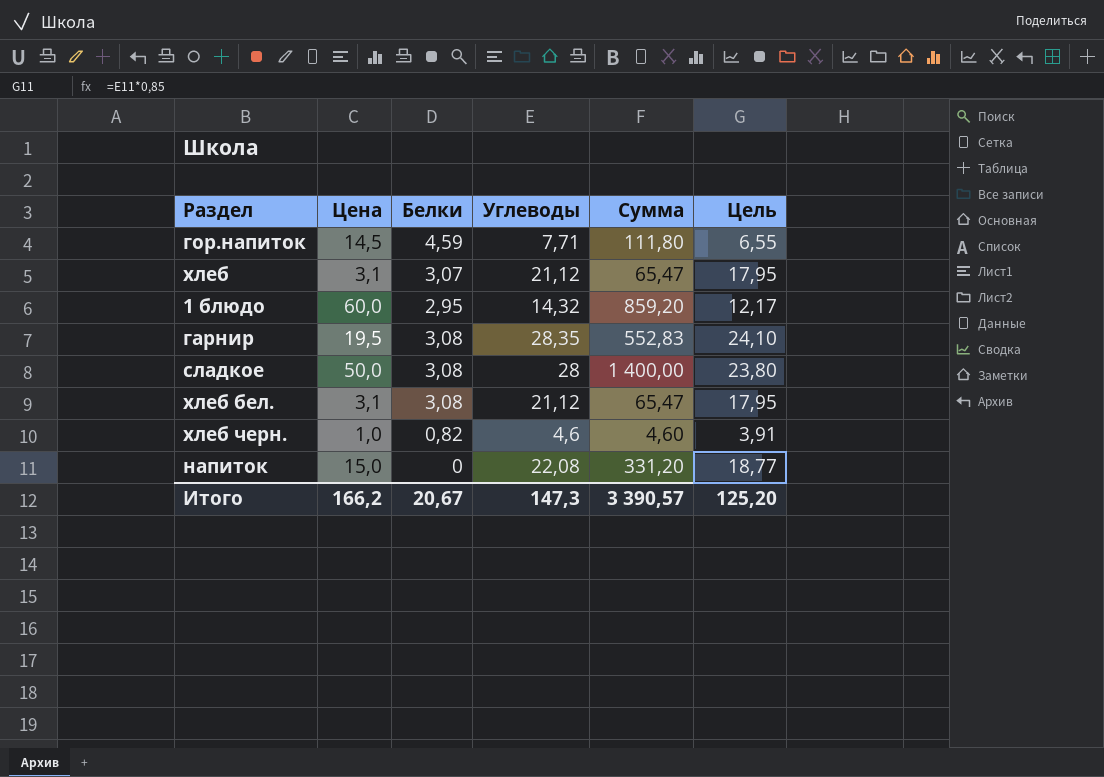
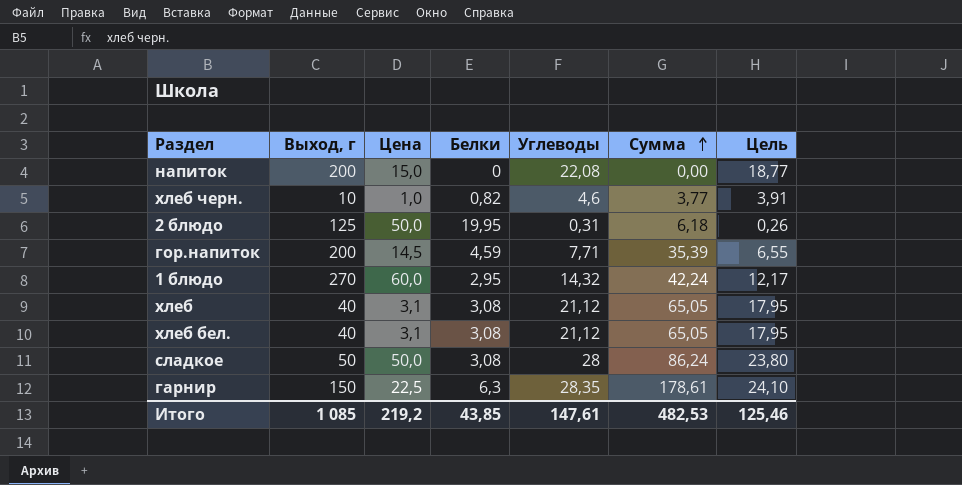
row order: none -> Сумма ascending
column Выход, г | position: none -> 2
column Сумма | formula: [Цена] * [Углеводы] -> [Белки] * [Углеводы]
row 2 блюдо: none -> 125 | 50,0 | 19,95 | 0,31 | 6,18 | 0,26
хлеб | Белки: 3,07 -> 3,08
гарнир | Цена: 19,5 -> 22,5
гарнир | Белки: 3,08 -> 6,3
Итого | Цена: 166,2 -> 219,2
Итого | Белки: 20,67 -> 43,85
Итого | Углеводы: 147,3 -> 147,61
Итого | Сумма: 3 390,57 -> 482,53
Итого | Цель: 125,20 -> 125,46

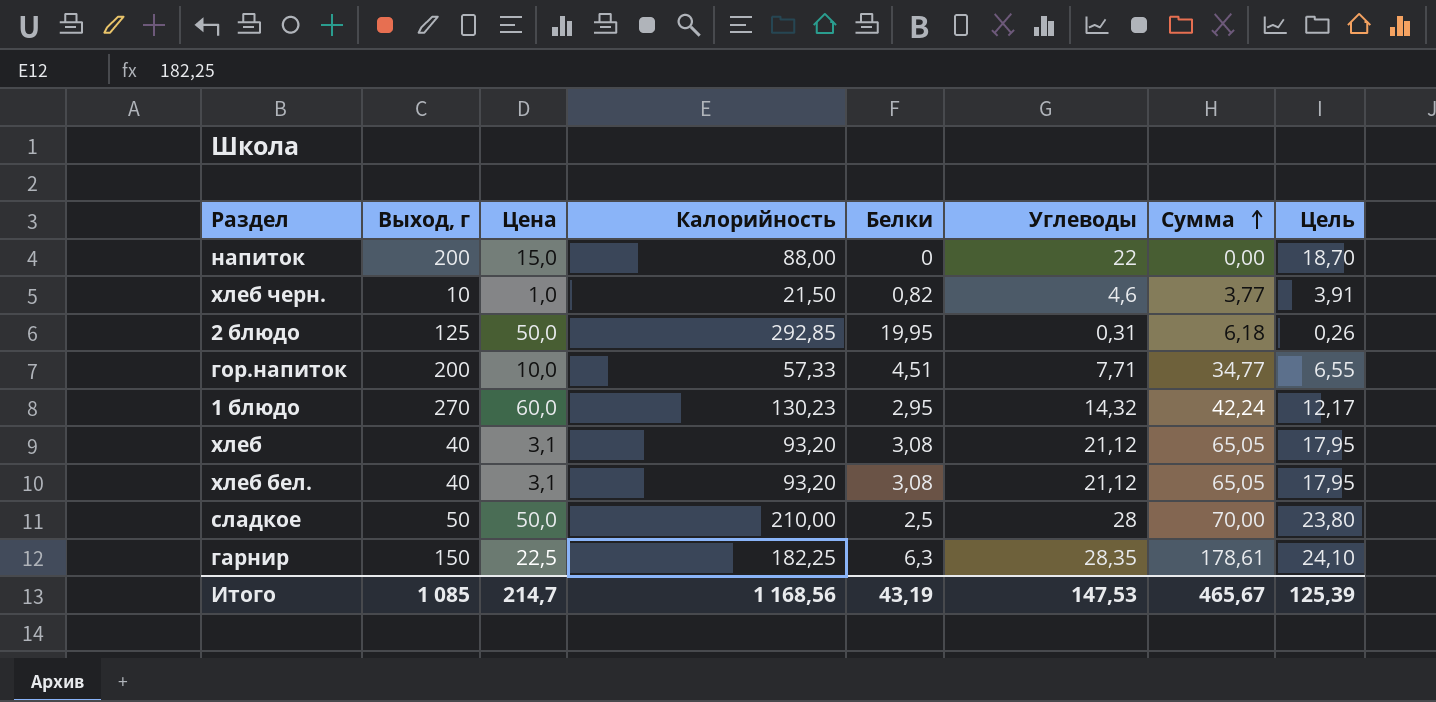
column Калорийность | position: none -> 4
напиток | Углеводы: 22,08 -> 22
напиток | Цель: 18,77 -> 18,70
гор.напиток | Цена: 14,5 -> 10,0
гор.напиток | Белки: 4,59 -> 4,51
гор.напиток | Сумма: 35,39 -> 34,77
сладкое | Белки: 3,08 -> 2,5
сладкое | Сумма: 86,24 -> 70,00
Итого | Цена: 219,2 -> 214,7
Итого | Белки: 43,85 -> 43,19
Итого | Углеводы: 147,61 -> 147,53
Итого | Сумма: 482,53 -> 465,67
Итого | Цель: 125,46 -> 125,39

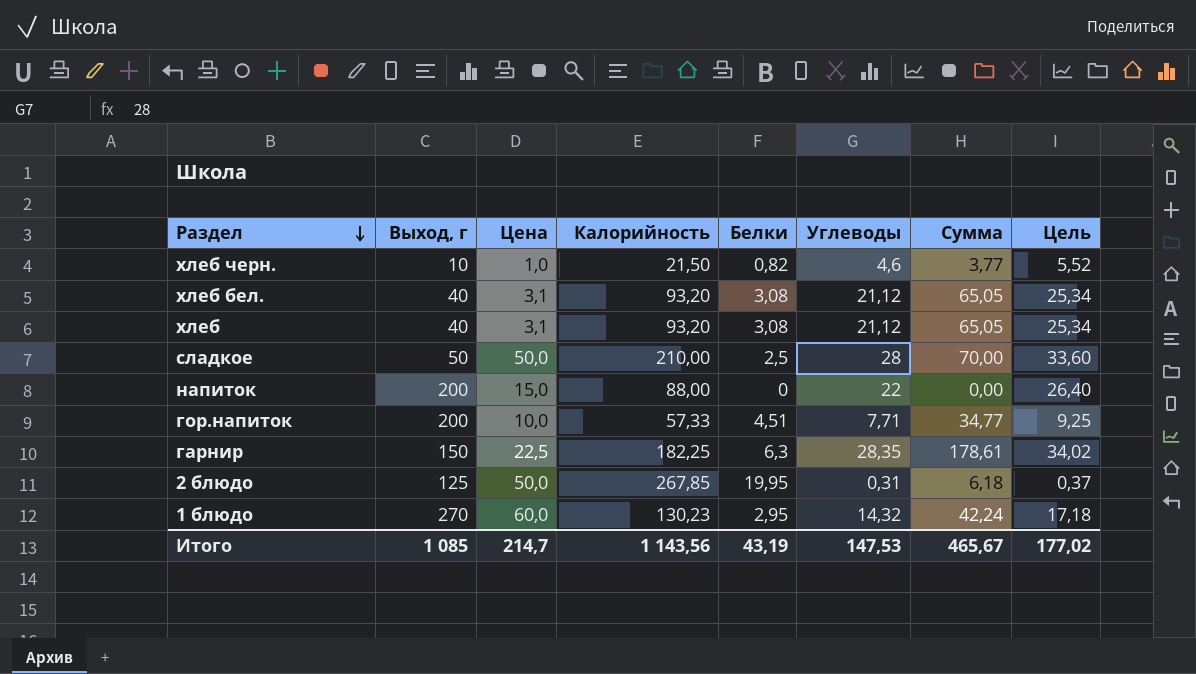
row order: Сумма ascending -> Раздел descending
column Цель | formula: [Углеводы] * 0,85 -> [Углеводы] * 1,2
2 блюдо | Калорийность: 292,85 -> 267,85
Итого | Калорийность: 1 168,56 -> 1 143,56
Итого | Цель: 125,39 -> 177,02

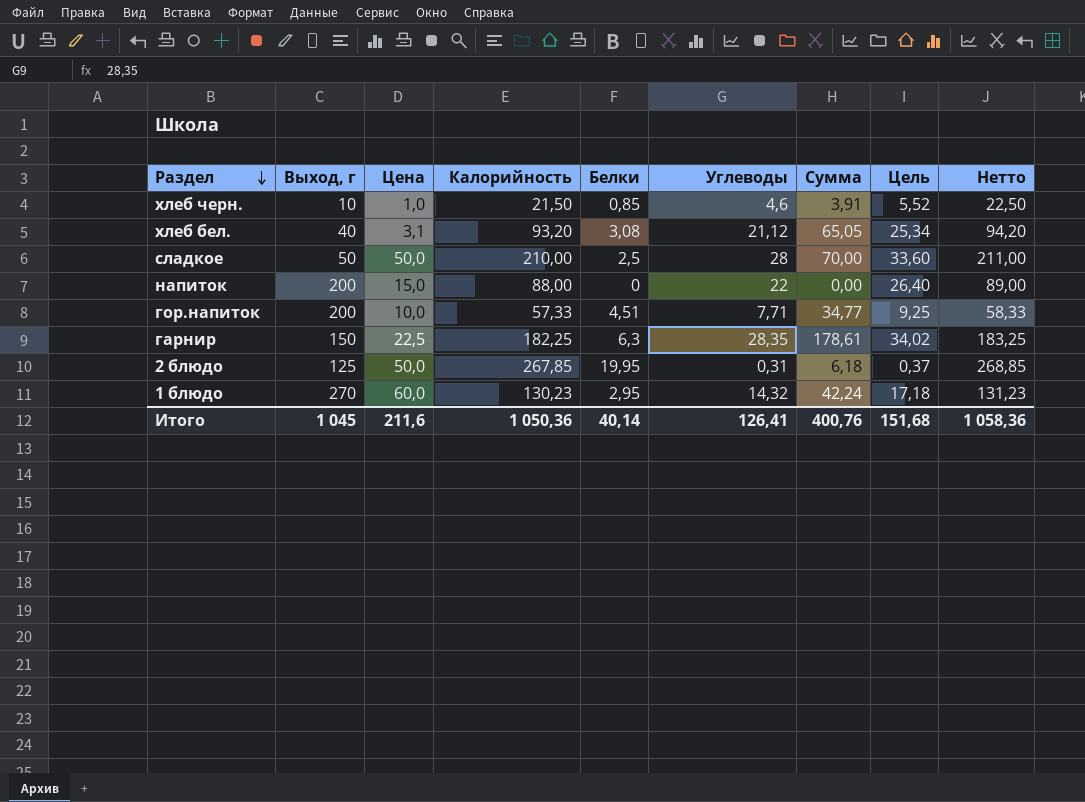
column Нетто | formula: none -> [Калорийность] + 1
row хлеб: 40 | 3,1 | 93,20 | 3,08 | 21,12 | 65,05 | 25,34 -> none
хлеб черн. | Белки: 0,82 -> 0,85
хлеб черн. | Сумма: 3,77 -> 3,91
Итого | Выход, г: 1 085 -> 1 045
Итого | Цена: 214,7 -> 211,6
Итого | Калорийность: 1 143,56 -> 1 050,36
Итого | Белки: 43,19 -> 40,14
Итого | Углеводы: 147,53 -> 126,41
Итого | Сумма: 465,67 -> 400,76
Итого | Цель: 177,02 -> 151,68

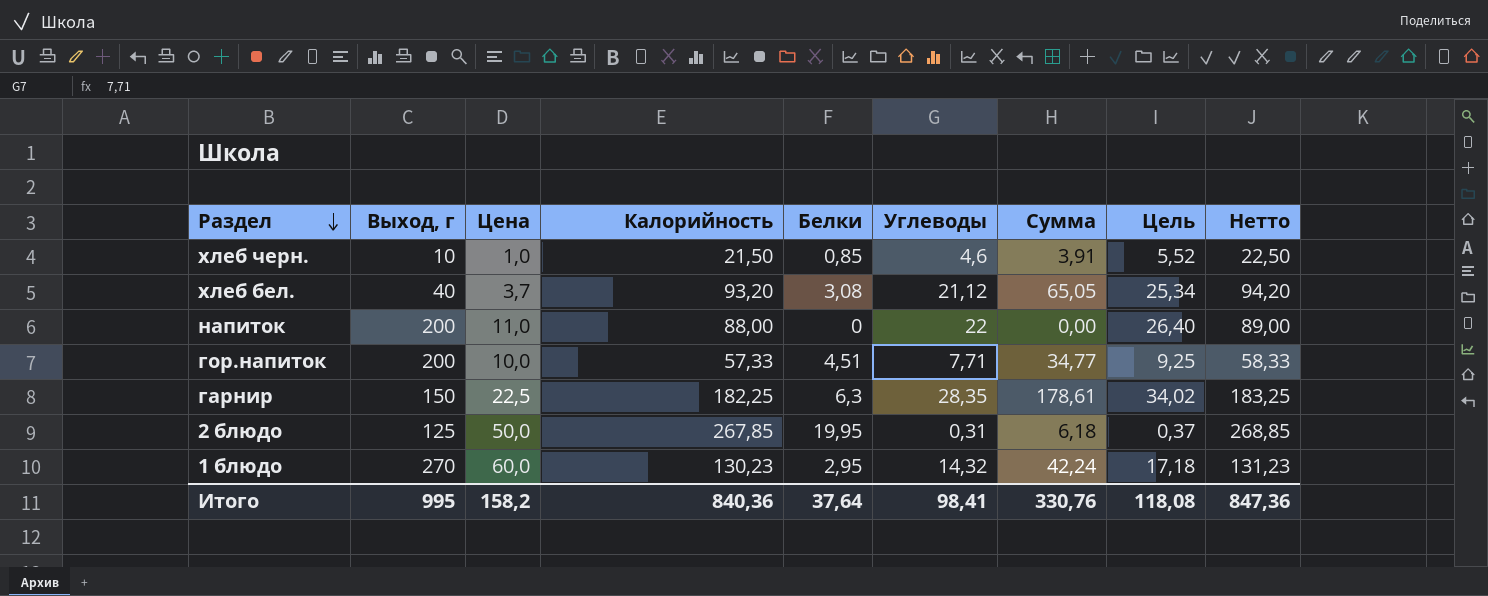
row сладкое: 50 | 50,0 | 210,00 | 2,5 | 28 | 70,00 | 33,60 | 211,00 -> none
хлеб бел. | Цена: 3,1 -> 3,7
напиток | Цена: 15,0 -> 11,0
Итого | Выход, г: 1 045 -> 995
Итого | Цена: 211,6 -> 158,2
Итого | Калорийность: 1 050,36 -> 840,36
Итого | Белки: 40,14 -> 37,64
Итого | Углеводы: 126,41 -> 98,41
Итого | Сумма: 400,76 -> 330,76
Итого | Цель: 151,68 -> 118,08
Итого | Нетто: 1 058,36 -> 847,36

